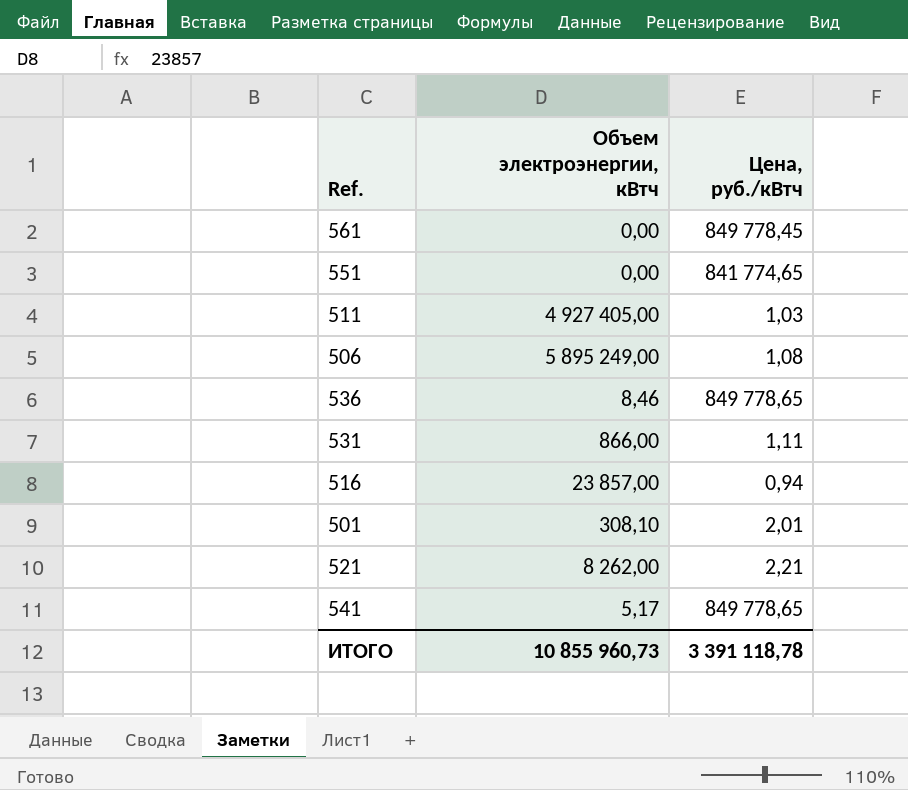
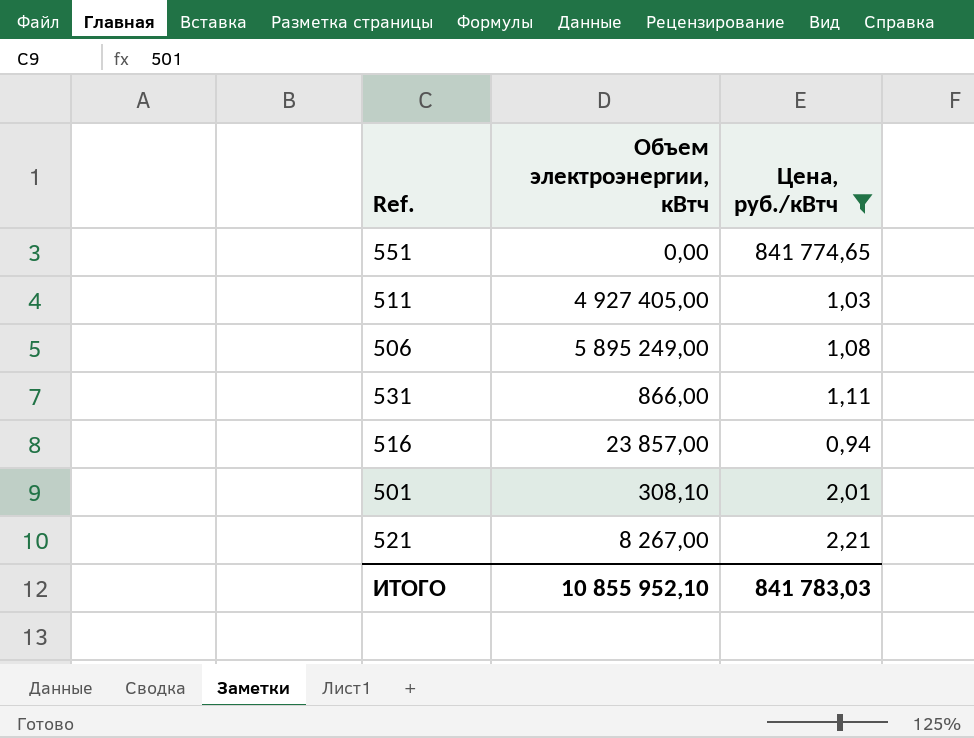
filter: none -> Цена, руб./кВтч <= 841 774,65
521 | Объем электроэнергии, кВтч: 8 262,00 -> 8 267,00
ИТОГО | Объем электроэнергии, кВтч: 10 855 960,73 -> 10 855 952,10
ИТОГО | Цена, руб./кВтч: 3 391 118,78 -> 841 783,03

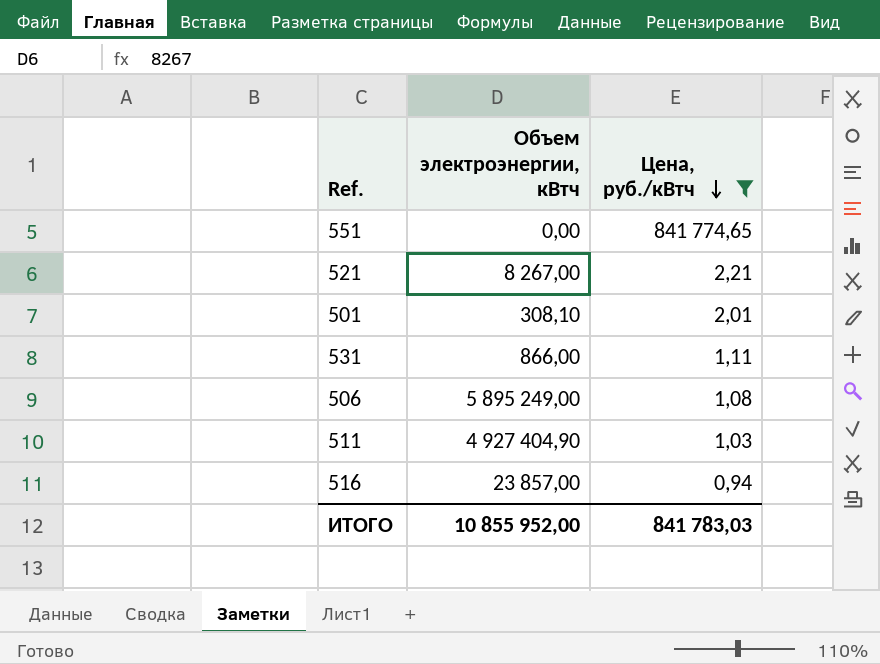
row order: none -> Цена, руб./кВтч descending
511 | Объем электроэнергии, кВтч: 4 927 405,00 -> 4 927 404,90
ИТОГО | Объем электроэнергии, кВтч: 10 855 952,10 -> 10 855 952,00

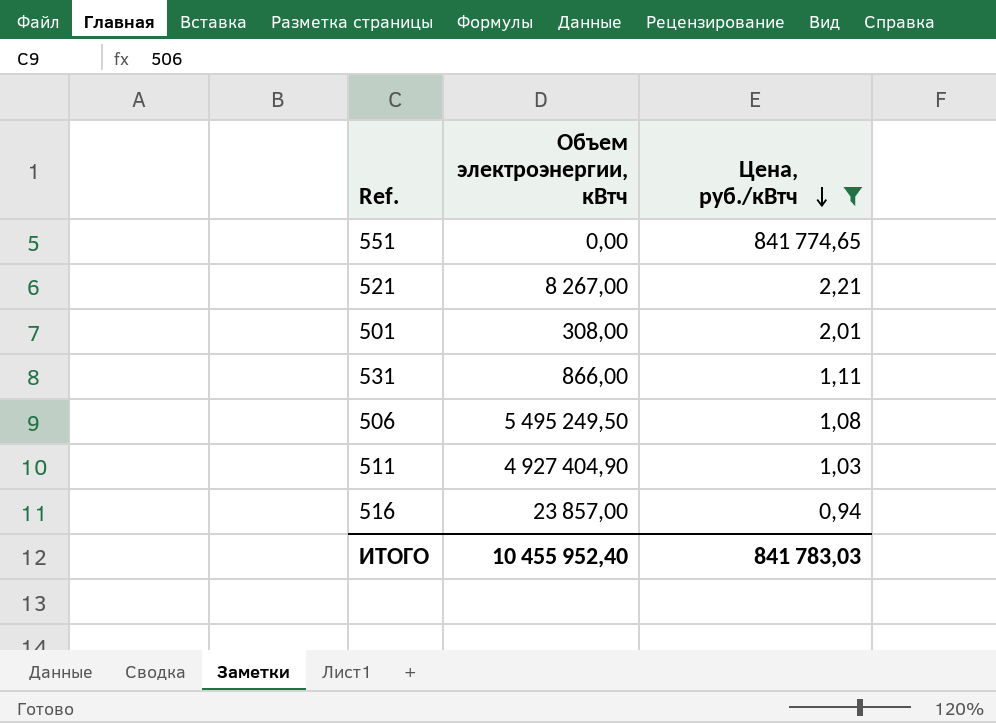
501 | Объем электроэнергии, кВтч: 308,10 -> 308,00
506 | Объем электроэнергии, кВтч: 5 895 249,00 -> 5 495 249,50
ИТОГО | Объем электроэнергии, кВтч: 10 855 952,00 -> 10 455 952,40

